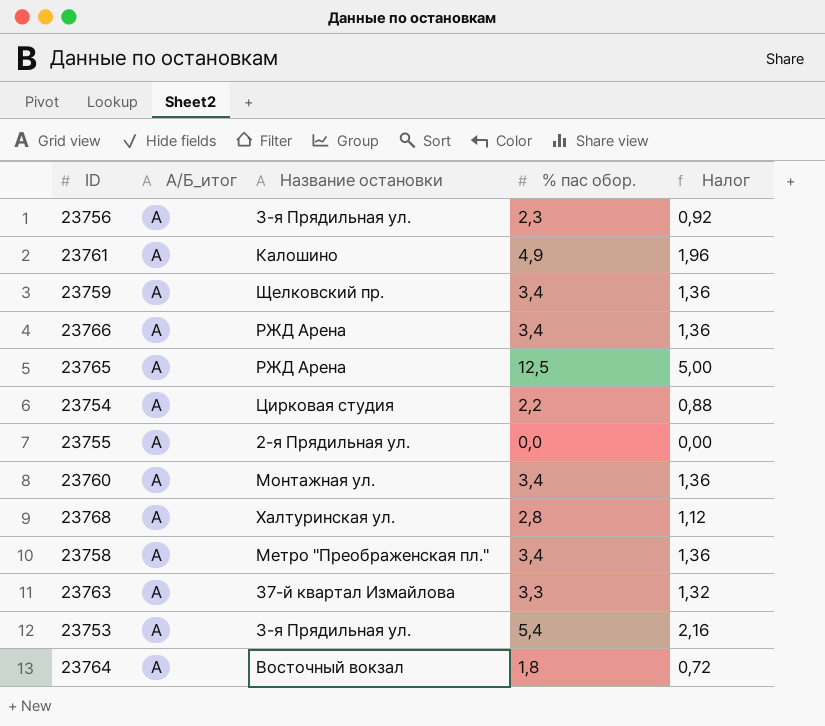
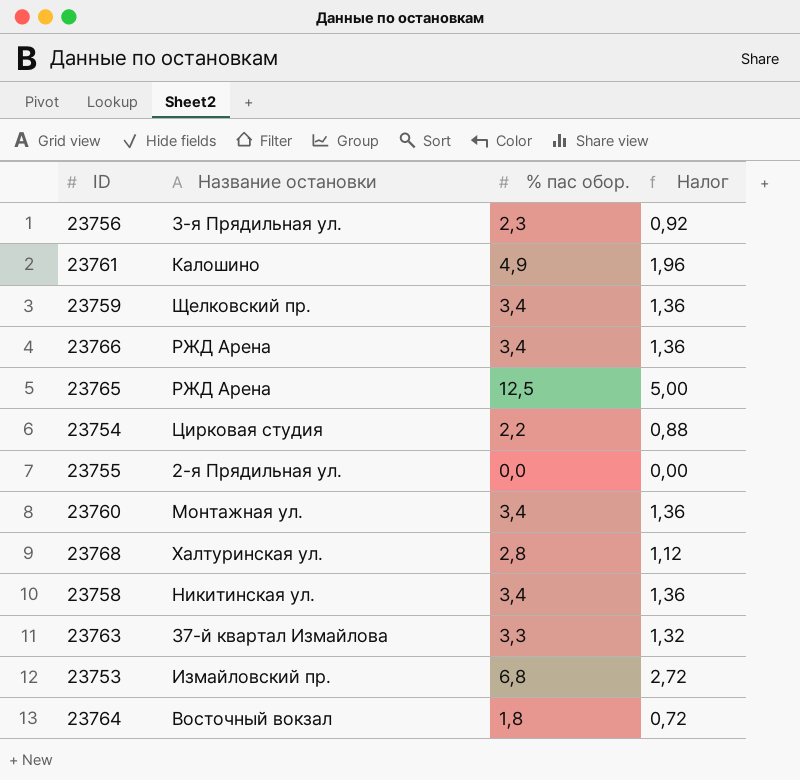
column А/Б_итог | position: 2 -> none
23758 | Название остановки: Метро "Преображенская пл." -> Никитинская ул.
23753 | Название остановки: 3-я Прядильная ул. -> Измайловский пр.
23753 | % пас обор.: 5,4 -> 6,8
23753 | Налог: 2,16 -> 2,72

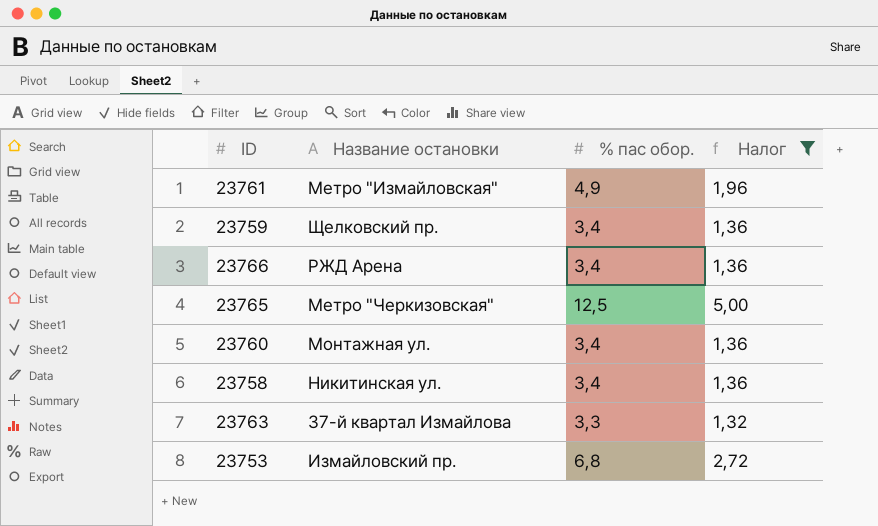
filter: none -> Налог >= 1,32
23761 | Название остановки: Калошино -> Метро "Измайловская"
23765 | Название остановки: РЖД Арена -> Метро "Черкизовская"

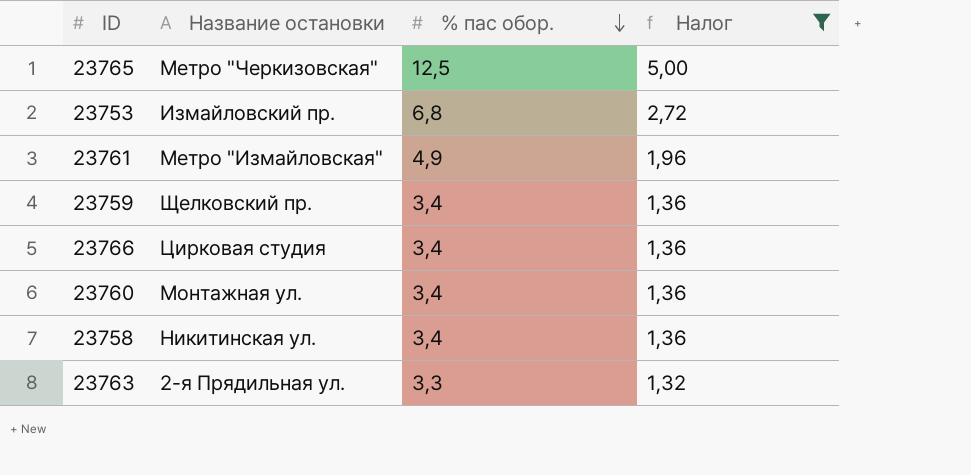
row order: none -> % пас обор. descending
23766 | Название остановки: РЖД Арена -> Цирковая студия
23763 | Название остановки: 37-й квартал Измайлова -> 2-я Прядильная ул.

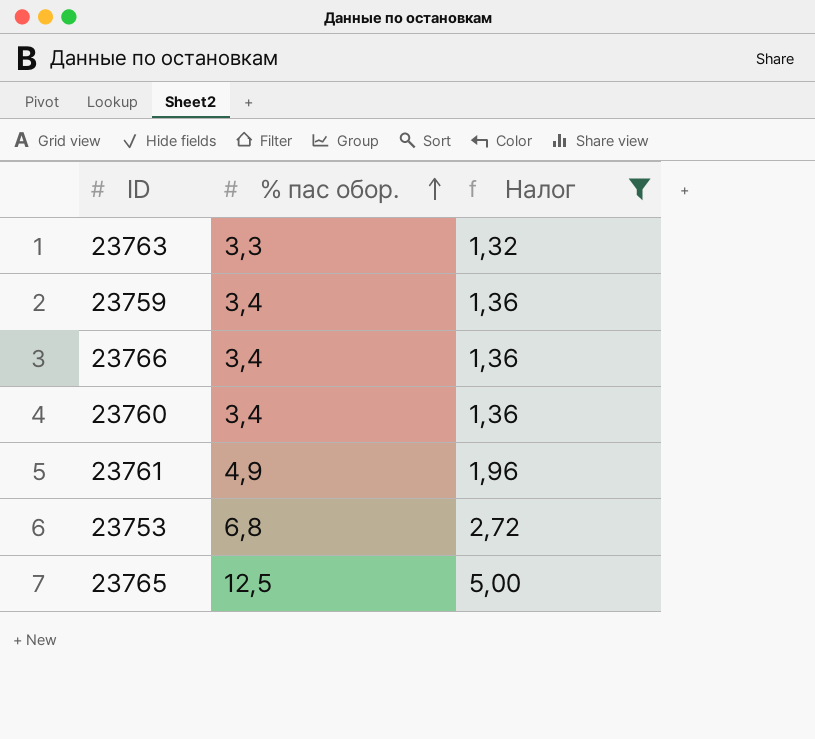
row order: % пас обор. descending -> % пас обор. ascending
column Название остановки | position: 2 -> none
row 23758: Никитинская ул. | 3,4 | 1,36 -> none

